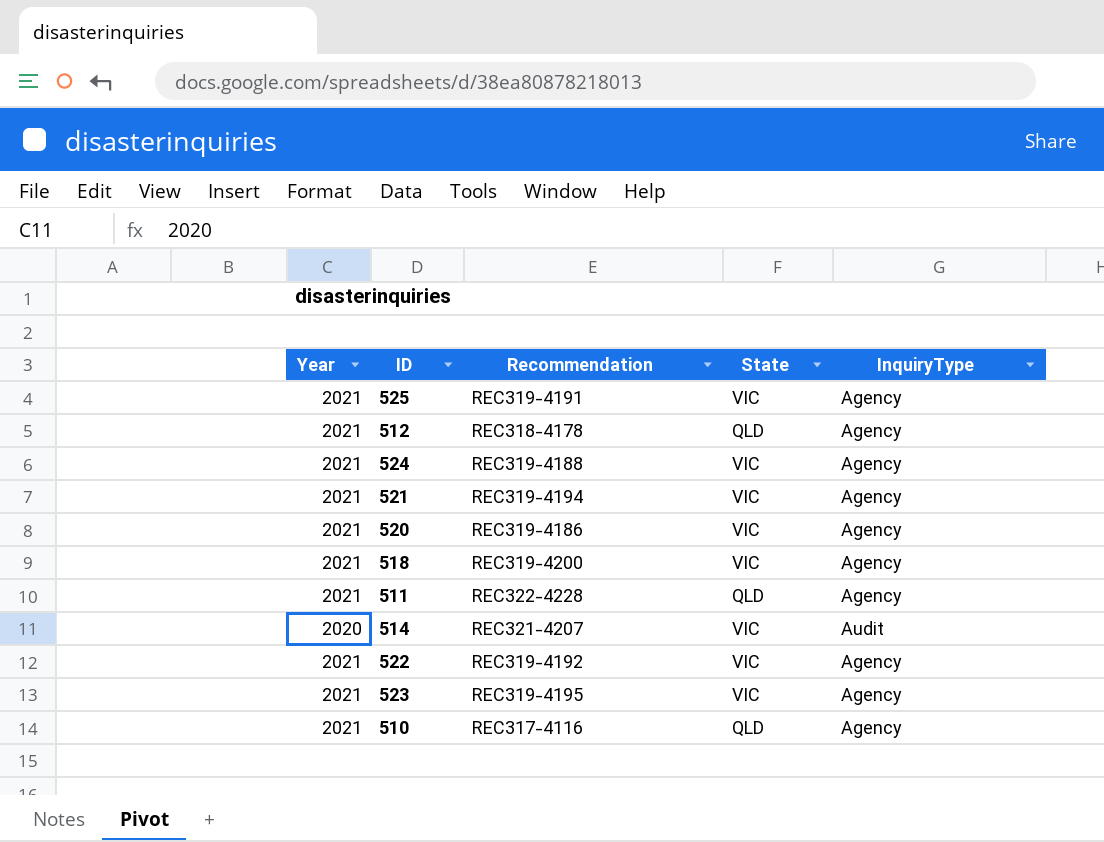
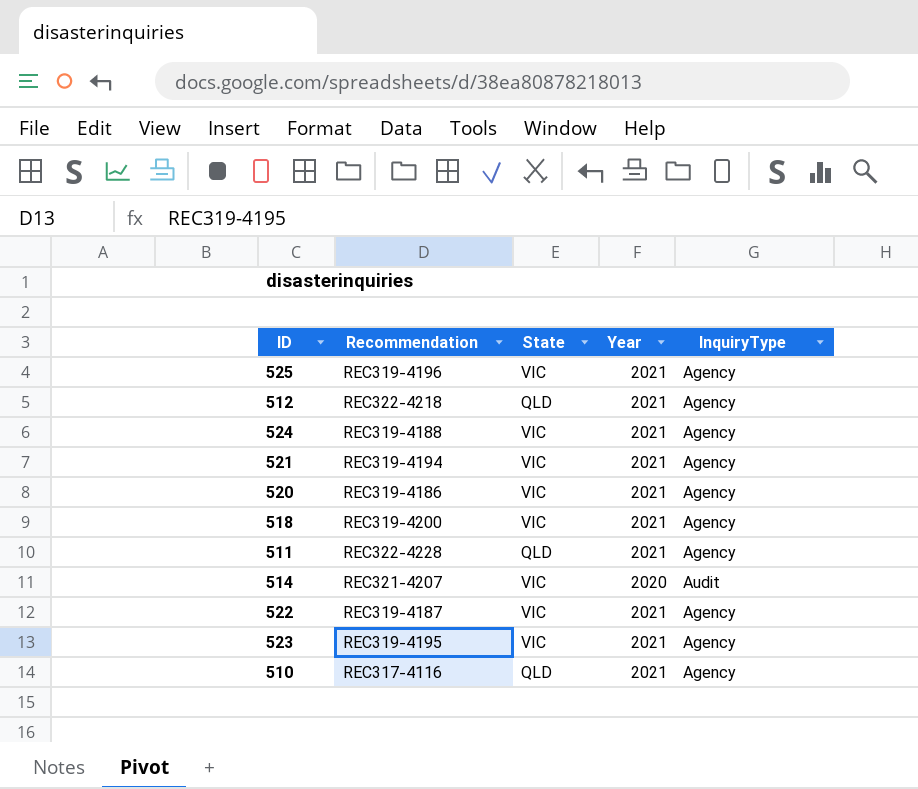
column Year | position: 1 -> 4
525 | Recommendation: REC319-4191 -> REC319-4196
512 | Recommendation: REC318-4178 -> REC322-4218
522 | Recommendation: REC319-4192 -> REC319-4187

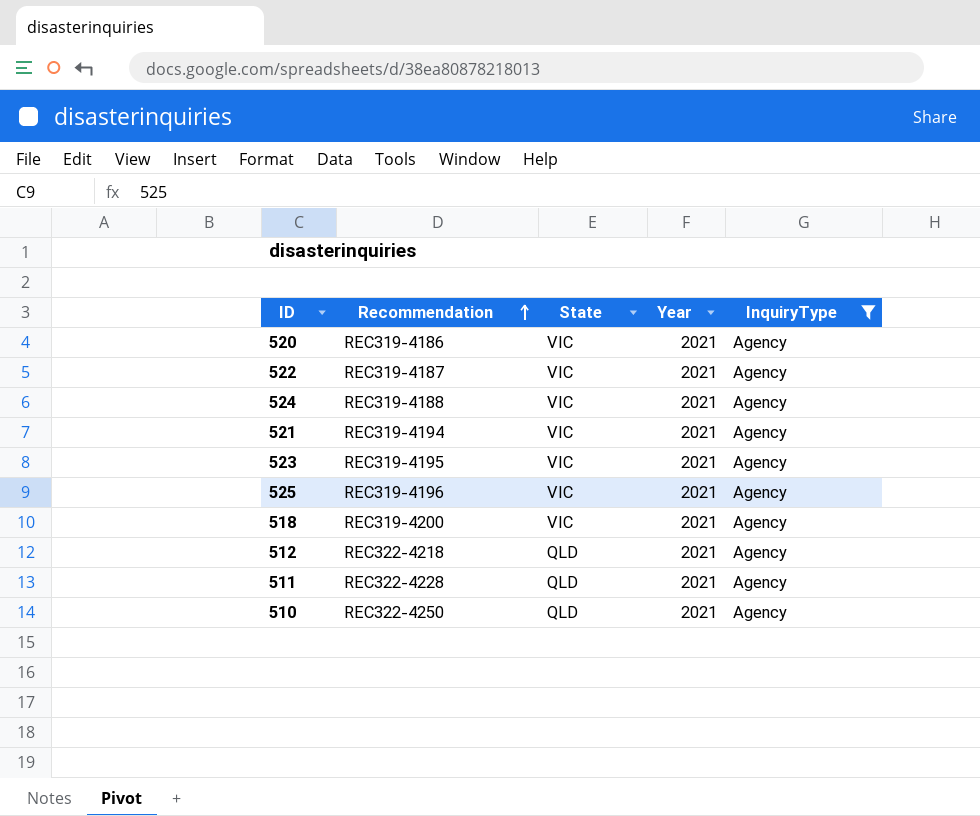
filter: none -> InquiryType = Agency
row order: none -> Recommendation ascending
510 | Recommendation: REC317-4116 -> REC322-4250

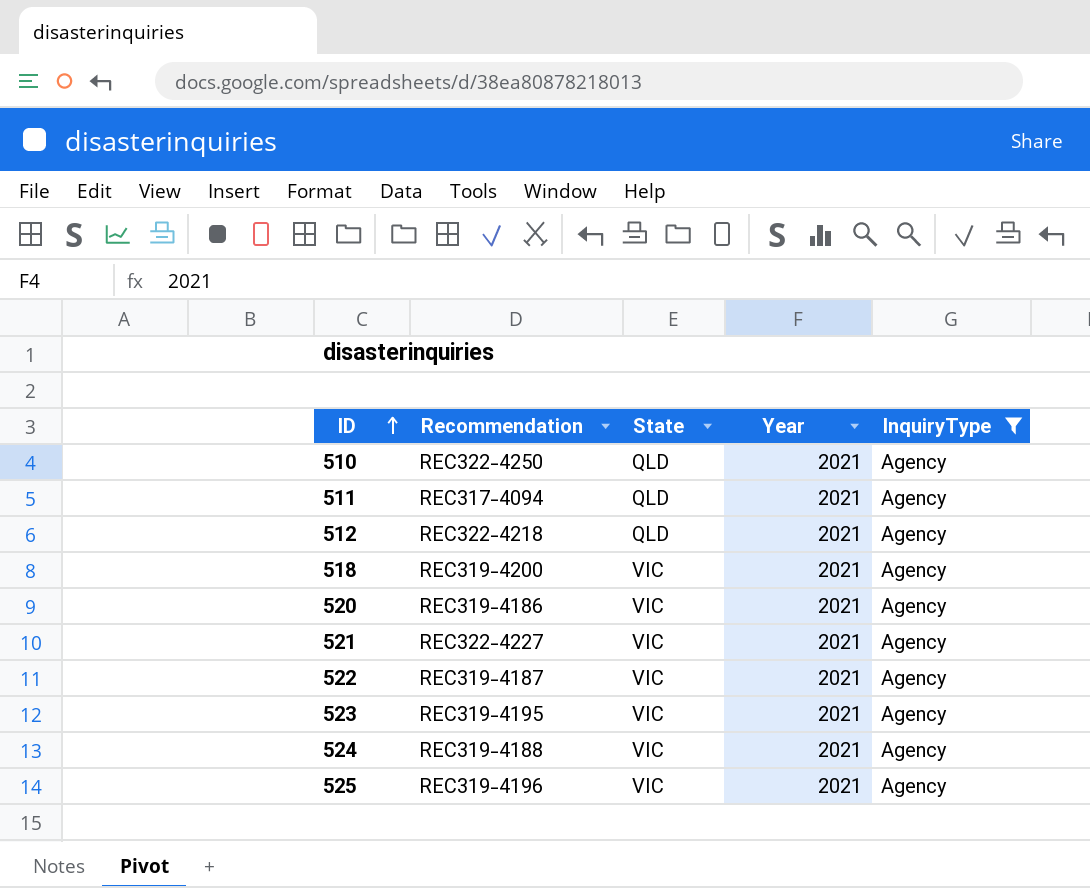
row order: Recommendation ascending -> ID ascending
511 | Recommendation: REC322-4228 -> REC317-4094
521 | Recommendation: REC319-4194 -> REC322-4227

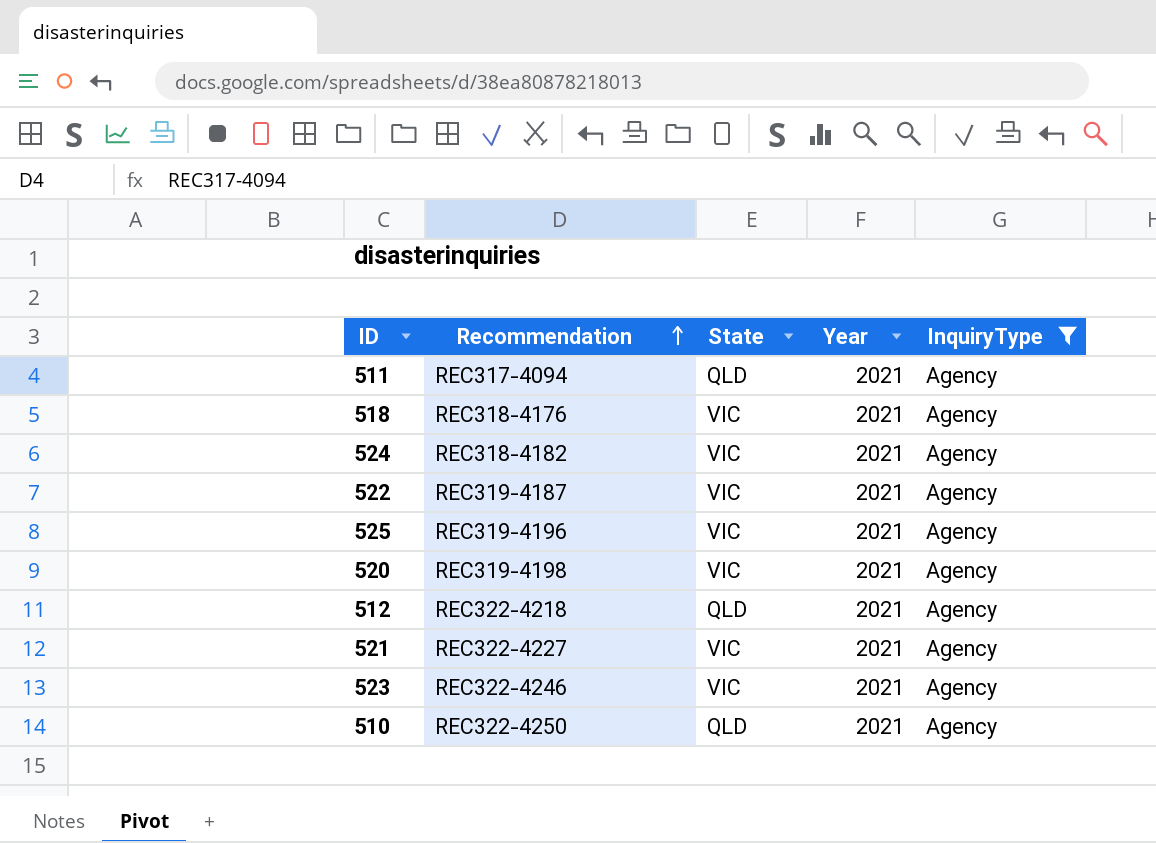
row order: ID ascending -> Recommendation ascending
518 | Recommendation: REC319-4200 -> REC318-4176
524 | Recommendation: REC319-4188 -> REC318-4182
520 | Recommendation: REC319-4186 -> REC319-4198
523 | Recommendation: REC319-4195 -> REC322-4246

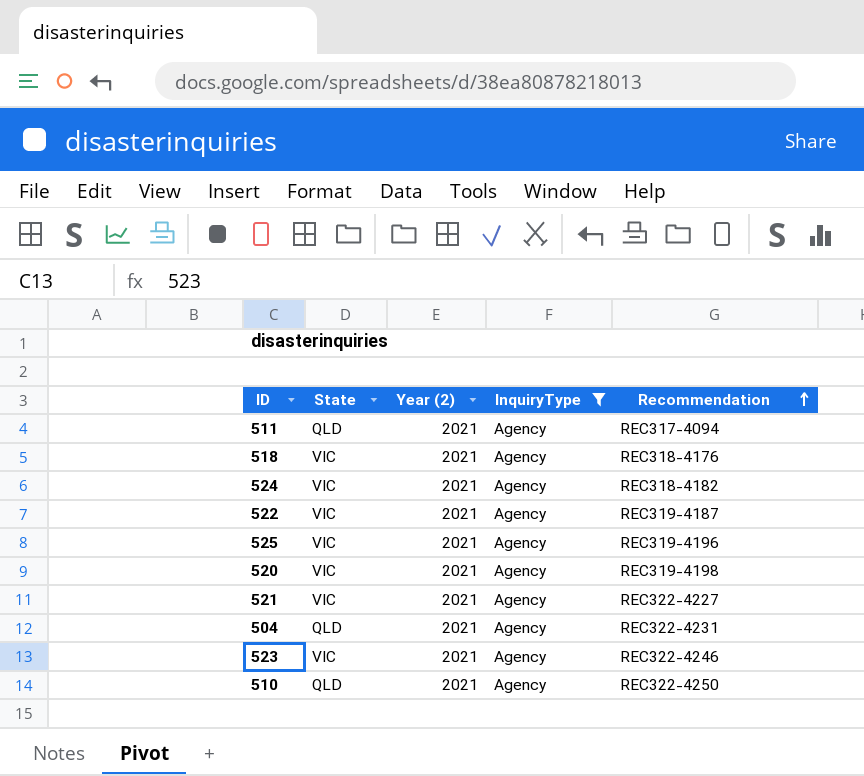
column name: Year -> Year (2)
column Recommendation | position: 2 -> 5
row 512: REC322-4218 | QLD | 2021 | Agency -> none
row 504: none -> QLD | 2021 | Agency | REC322-4231

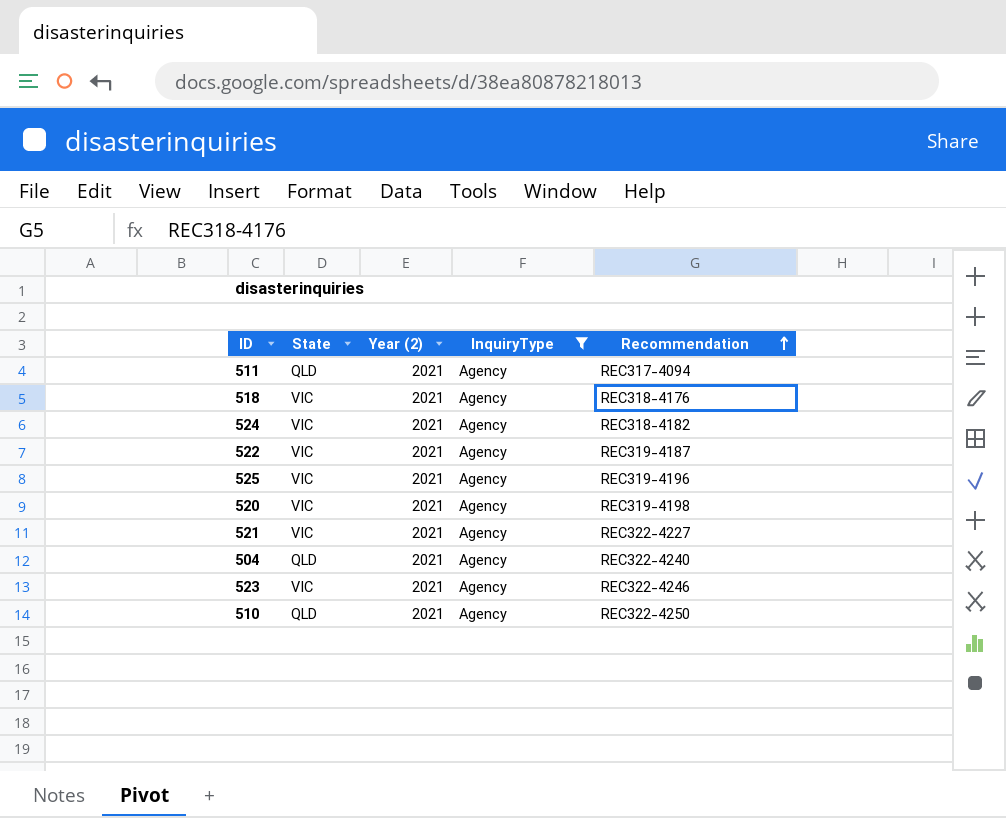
504 | Recommendation: REC322-4231 -> REC322-4240

